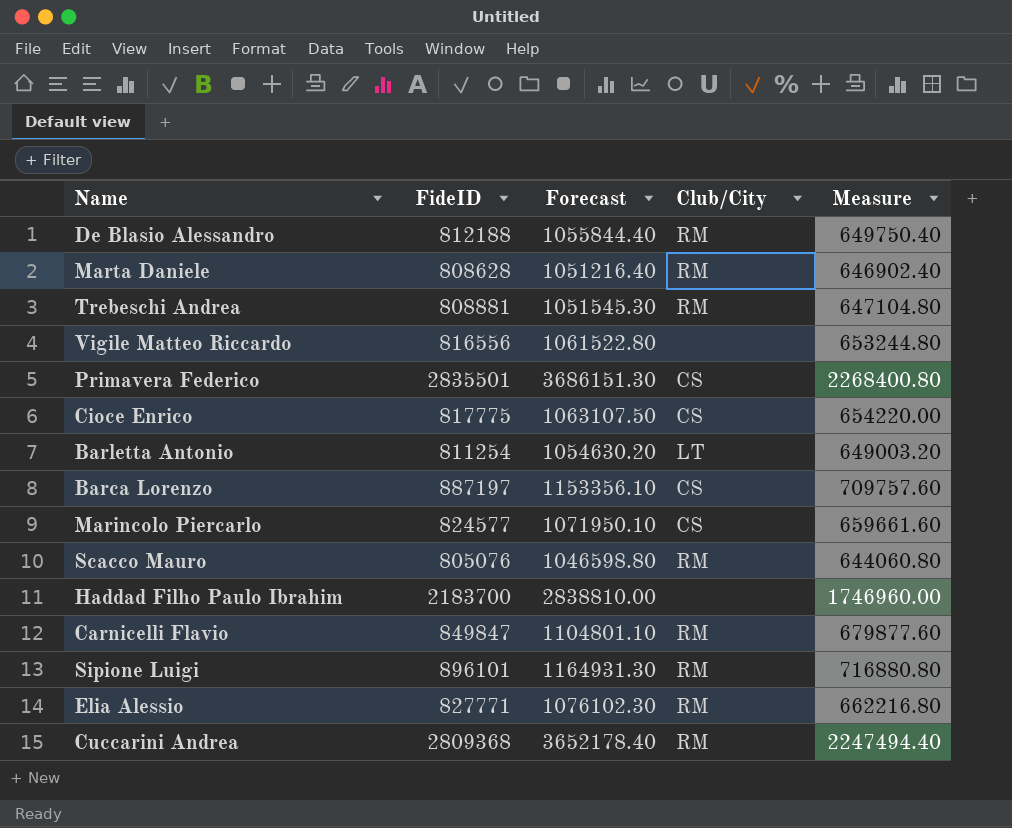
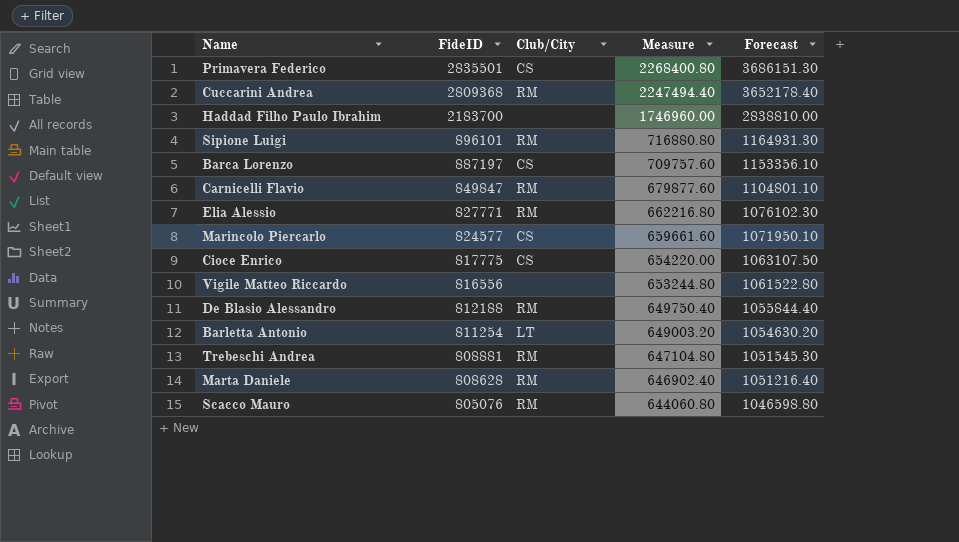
row order: none -> FideID descending
column Forecast | position: 3 -> 5

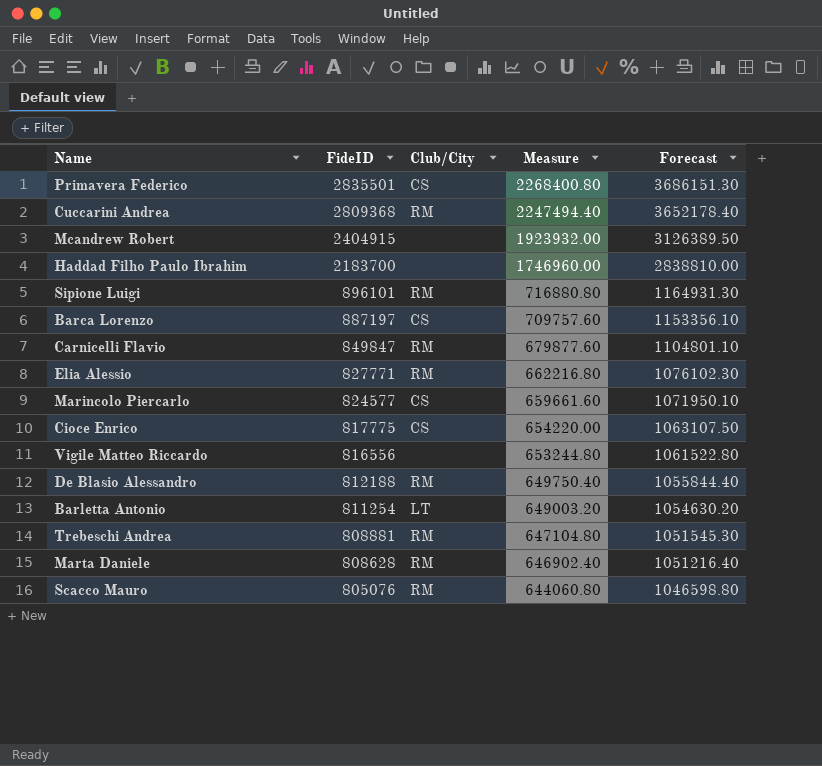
row Mcandrew Robert: none -> 2404915 | none | 1923932.00 | 3126389.50

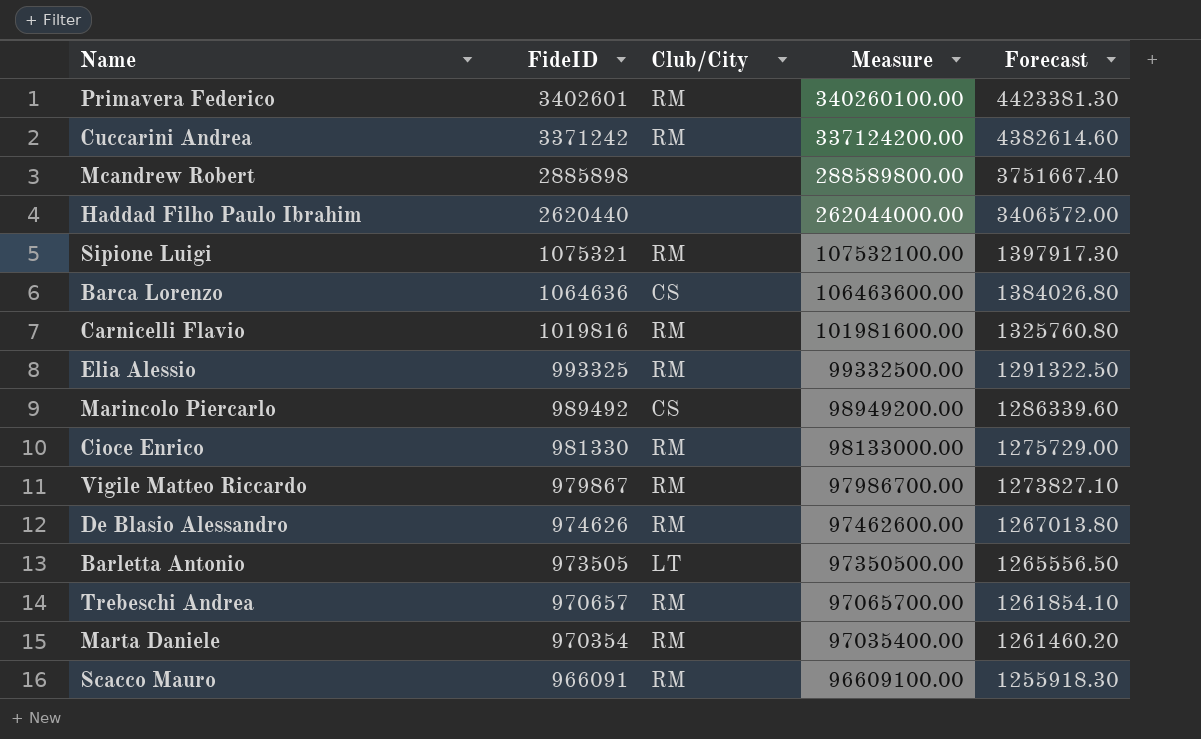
column Measure | formula: [FideID] * 0.8 -> [FideID] * 100
Primavera Federico | FideID: 2835501 -> 3402601
Primavera Federico | Club/City: CS -> RM
Primavera Federico | Forecast: 3686151.30 -> 4423381.30
Cuccarini Andrea | FideID: 2809368 -> 3371242
Cuccarini Andrea | Forecast: 3652178.40 -> 4382614.60
Mcandrew Robert | FideID: 2404915 -> 2885898
Mcandrew Robert | Forecast: 3126389.50 -> 3751667.40
Haddad Filho Paulo Ibrahim | FideID: 2183700 -> 2620440
Haddad Filho Paulo Ibrahim | Forecast: 2838810.00 -> 3406572.00
Sipione Luigi | FideID: 896101 -> 1075321
Sipione Luigi | Forecast: 1164931.30 -> 1397917.30
Barca Lorenzo | FideID: 887197 -> 1064636
Barca Lorenzo | Forecast: 1153356.10 -> 1384026.80
Carnicelli Flavio | FideID: 849847 -> 1019816
Carnicelli Flavio | Forecast: 1104801.10 -> 1325760.80
Elia Alessio | FideID: 827771 -> 993325
Elia Alessio | Forecast: 1076102.30 -> 1291322.50
Marincolo Piercarlo | FideID: 824577 -> 989492
Marincolo Piercarlo | Forecast: 1071950.10 -> 1286339.60
Cioce Enrico | FideID: 817775 -> 981330
Cioce Enrico | Club/City: CS -> RM
Cioce Enrico | Forecast: 1063107.50 -> 1275729.00
Vigile Matteo Riccardo | FideID: 816556 -> 979867
Vigile Matteo Riccardo | Club/City: none -> RM
Vigile Matteo Riccardo | Forecast: 1061522.80 -> 1273827.10
De Blasio Alessandro | FideID: 812188 -> 974626
De Blasio Alessandro | Forecast: 1055844.40 -> 1267013.80
Barletta Antonio | FideID: 811254 -> 973505
Barletta Antonio | Forecast: 1054630.20 -> 1265556.50
Trebeschi Andrea | FideID: 808881 -> 970657
Trebeschi Andrea | Forecast: 1051545.30 -> 1261854.10
Marta Daniele | FideID: 808628 -> 970354
Marta Daniele | Forecast: 1051216.40 -> 1261460.20
Scacco Mauro | FideID: 805076 -> 966091
Scacco Mauro | Forecast: 1046598.80 -> 1255918.30

